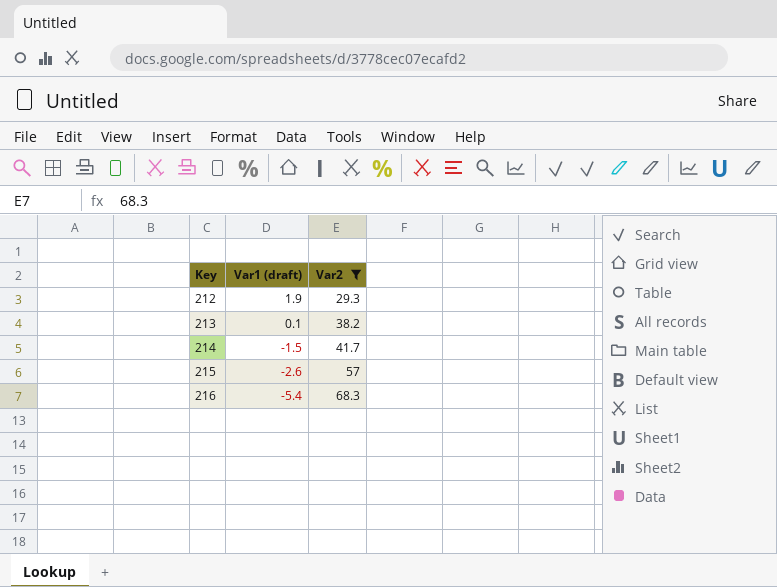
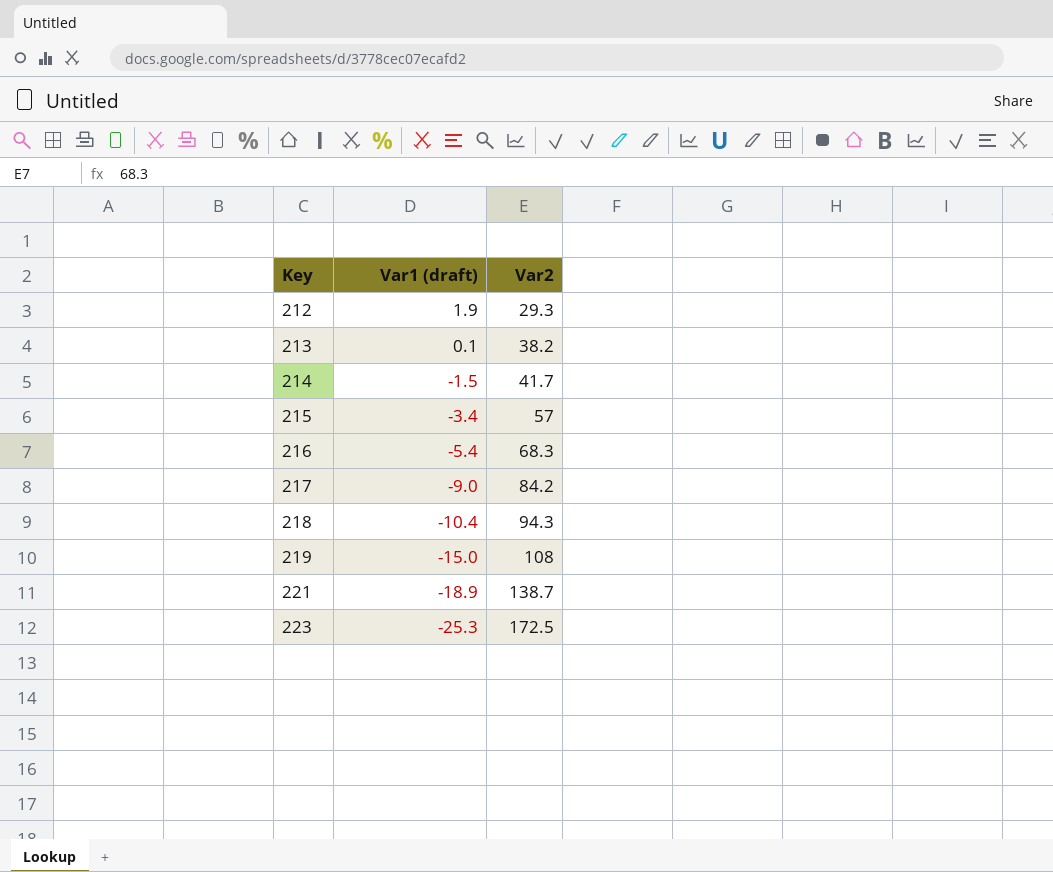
filter: Var2 <= 68.3 -> none
215 | Var1 (draft): -2.6 -> -3.4

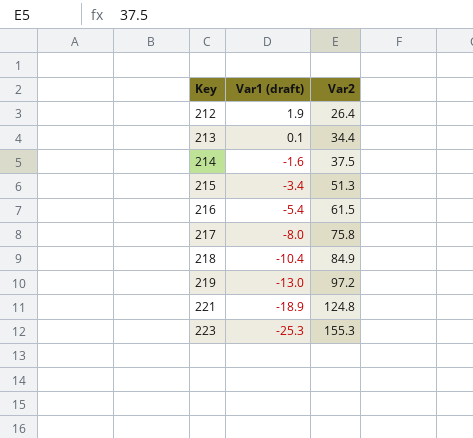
212 | Var2: 29.3 -> 26.4
213 | Var2: 38.2 -> 34.4
214 | Var1 (draft): -1.5 -> -1.6
214 | Var2: 41.7 -> 37.5
215 | Var2: 57 -> 51.3
216 | Var2: 68.3 -> 61.5
217 | Var1 (draft): -9.0 -> -8.0
217 | Var2: 84.2 -> 75.8
218 | Var2: 94.3 -> 84.9
219 | Var1 (draft): -15.0 -> -13.0
219 | Var2: 108 -> 97.2
221 | Var2: 138.7 -> 124.8
223 | Var2: 172.5 -> 155.3

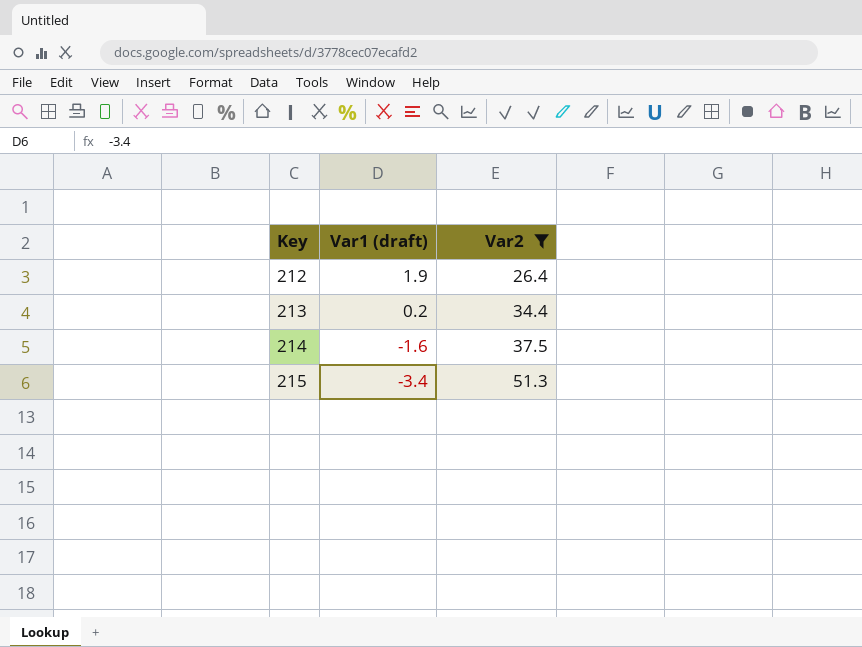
filter: none -> Var2 <= 51.3
213 | Var1 (draft): 0.1 -> 0.2

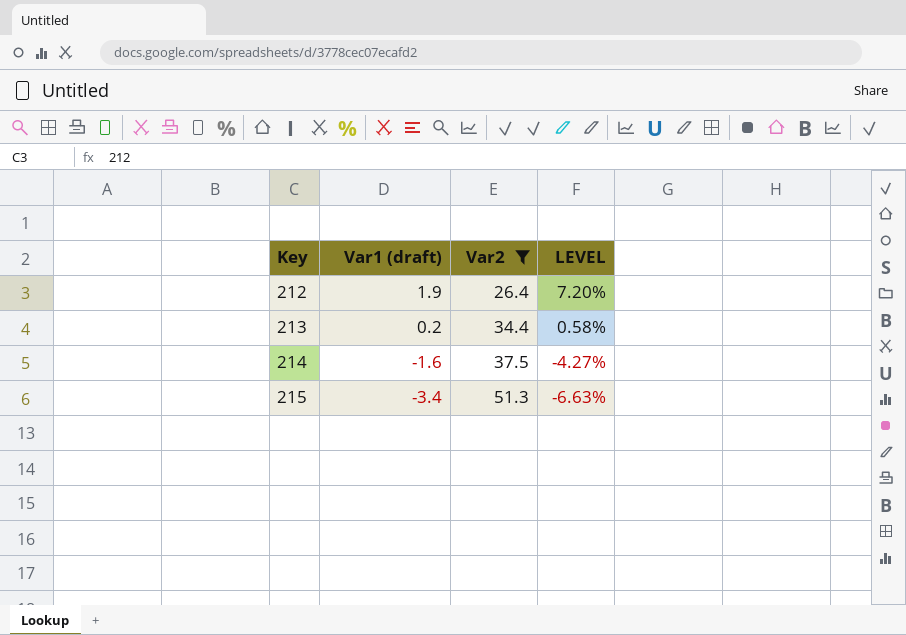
column LEVEL | formula: none -> [Var1 (draft)] / [Var2]

